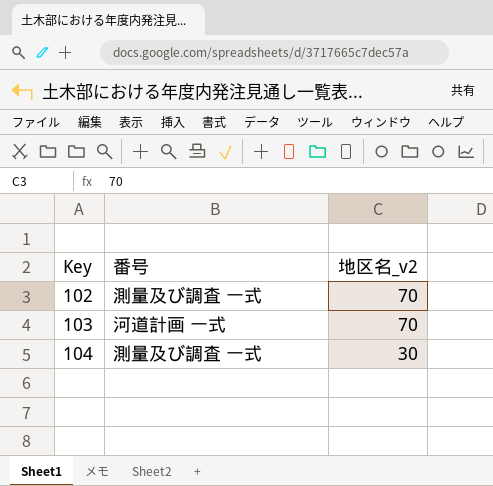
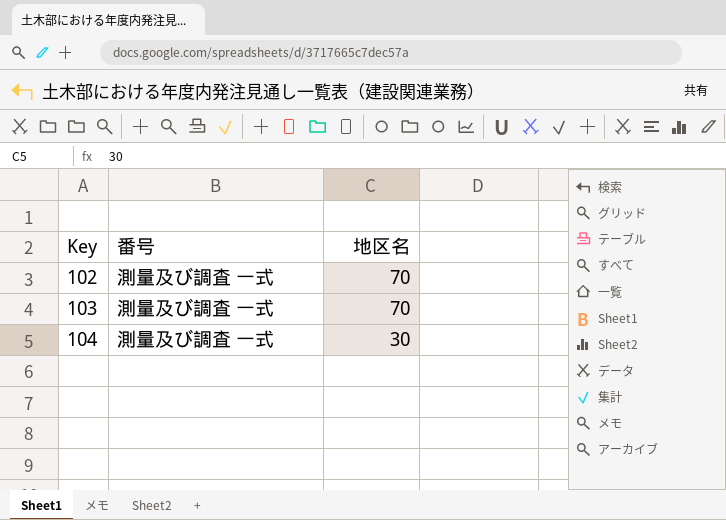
column name: 地区名_v2 -> 地区名
103 | 番号: 河道計画 一式 -> 測量及び調査 一式

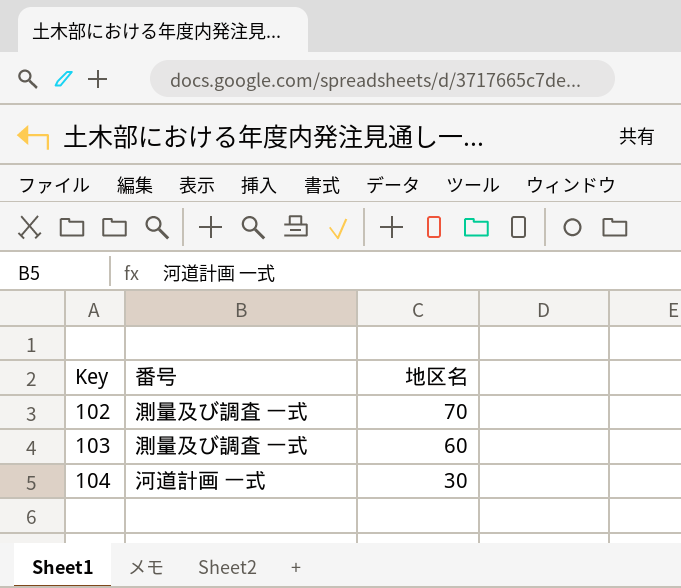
103 | 地区名: 70 -> 60
104 | 番号: 測量及び調査 一式 -> 河道計画 一式

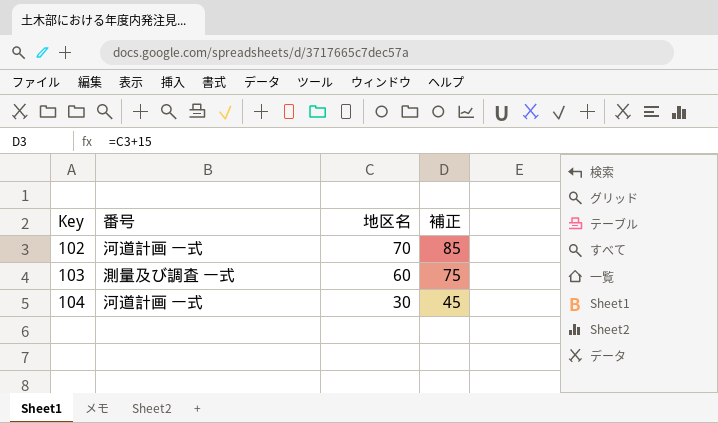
column 補正 | formula: none -> [地区名] + 15
102 | 番号: 測量及び調査 一式 -> 河道計画 一式

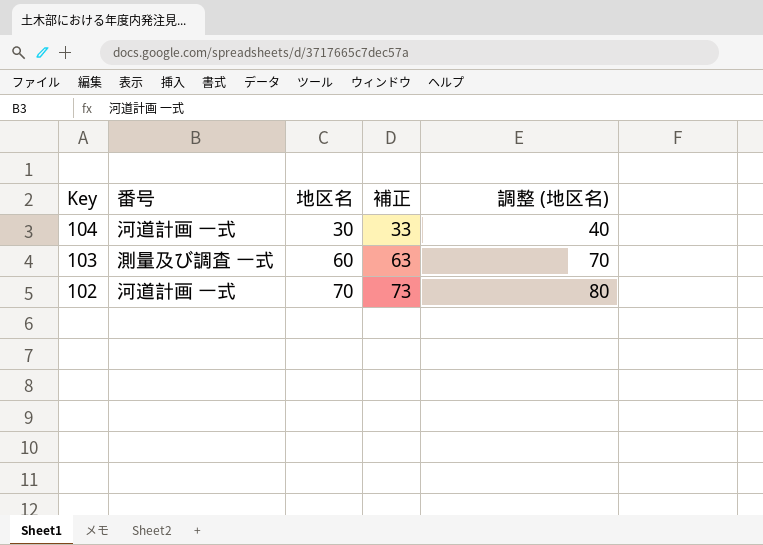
row order: Key ascending -> Key descending
column 補正 | formula: [地区名] + 15 -> [地区名] + 3
column 調整 (地区名) | formula: none -> [地区名] + 10

